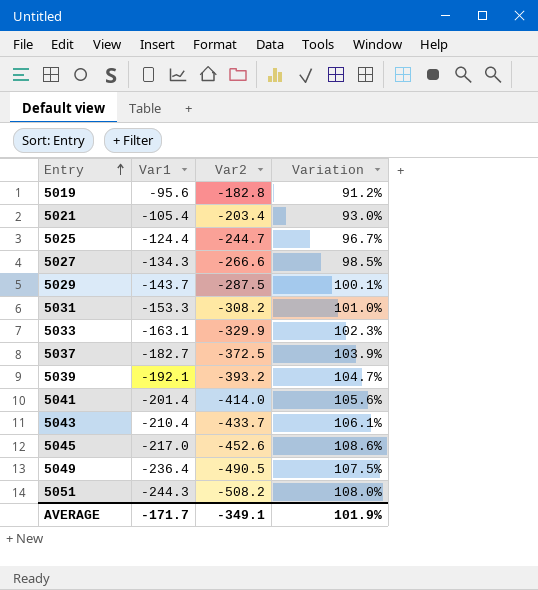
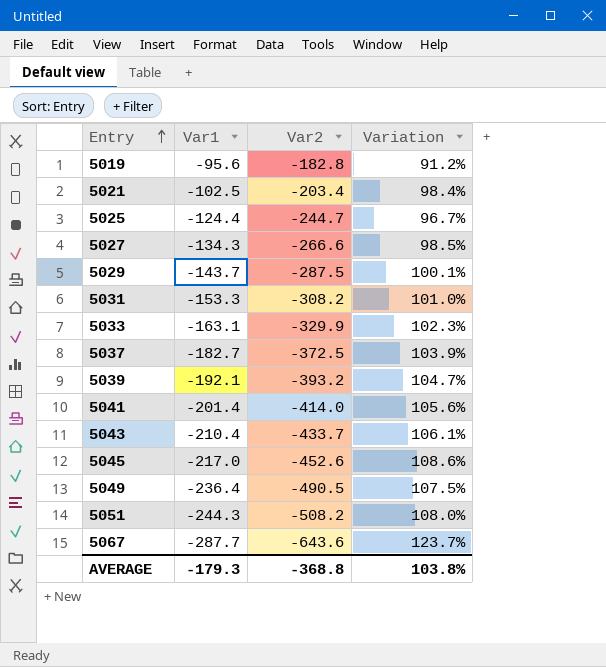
5021 | Var1: -105.4 -> -102.5
5021 | Variation: 93.0% -> 98.4%
row 5067: none -> -287.7 | -643.6 | 123.7%
AVERAGE | Var1: -171.7 -> -179.3
AVERAGE | Var2: -349.1 -> -368.8
AVERAGE | Variation: 101.9% -> 103.8%

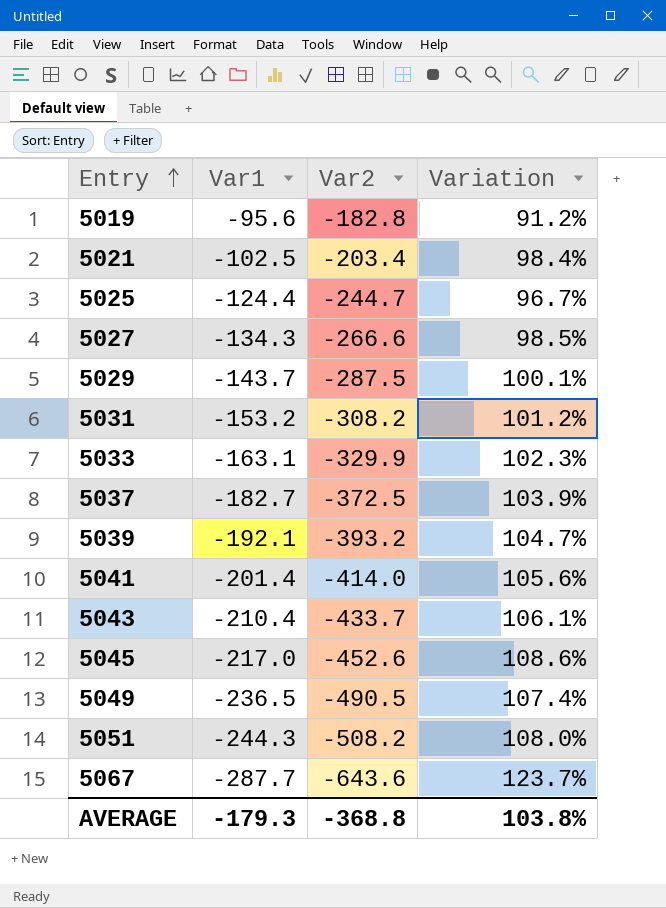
5031 | Var1: -153.3 -> -153.2
5031 | Variation: 101.0% -> 101.2%
5049 | Var1: -236.4 -> -236.5
5049 | Variation: 107.5% -> 107.4%

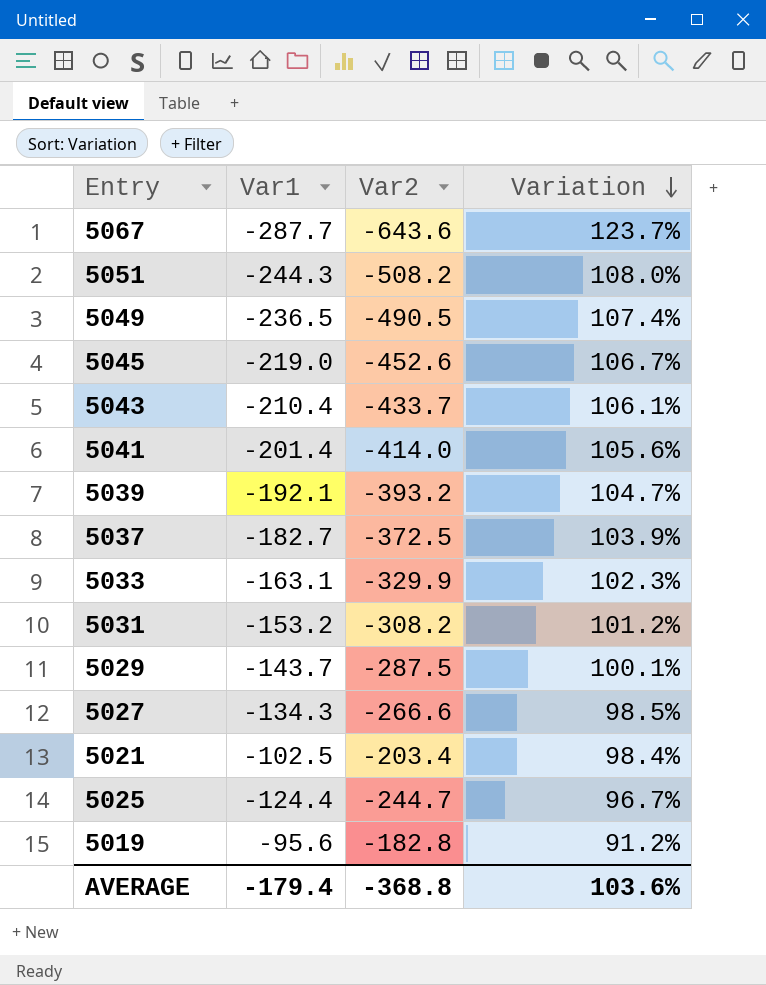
row order: Entry ascending -> Variation descending
5045 | Var1: -217.0 -> -219.0
5045 | Variation: 108.6% -> 106.7%
AVERAGE | Var1: -179.3 -> -179.4
AVERAGE | Variation: 103.8% -> 103.6%

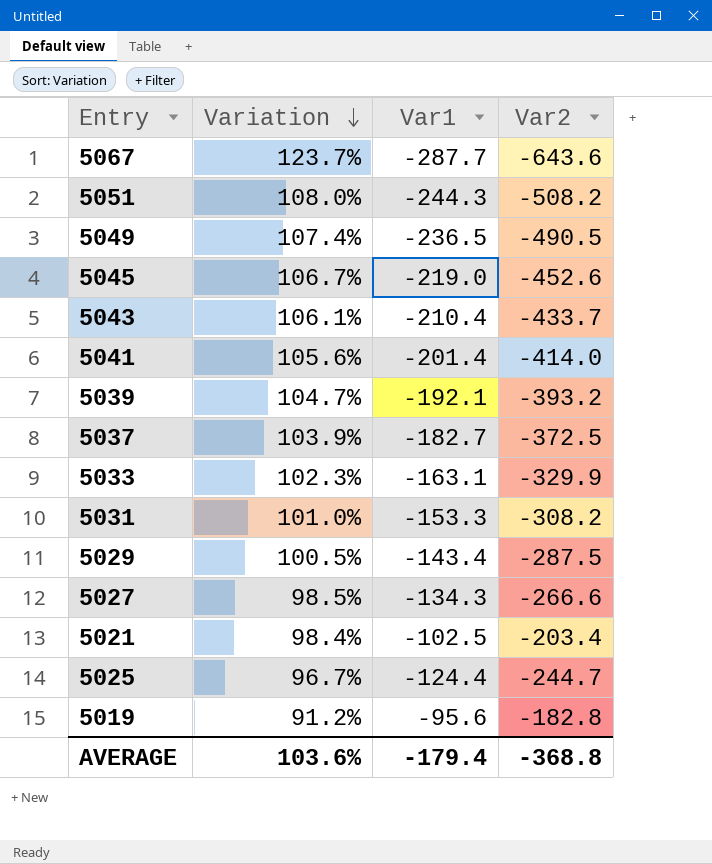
column Variation | position: 4 -> 2
5031 | Variation: 101.2% -> 101.0%
5031 | Var1: -153.2 -> -153.3
5029 | Variation: 100.1% -> 100.5%
5029 | Var1: -143.7 -> -143.4

